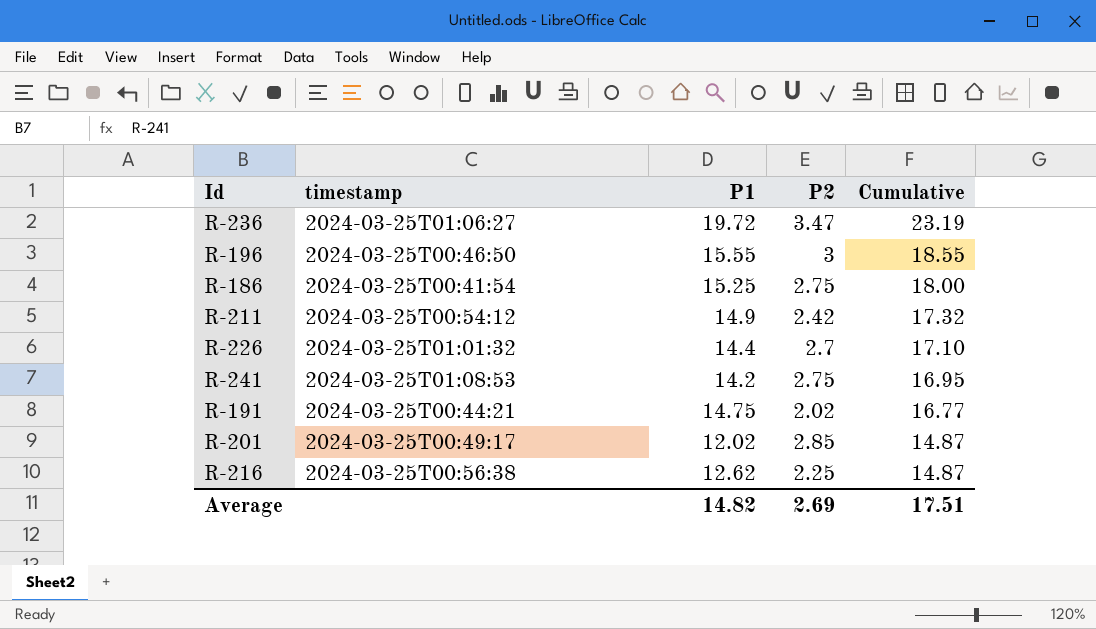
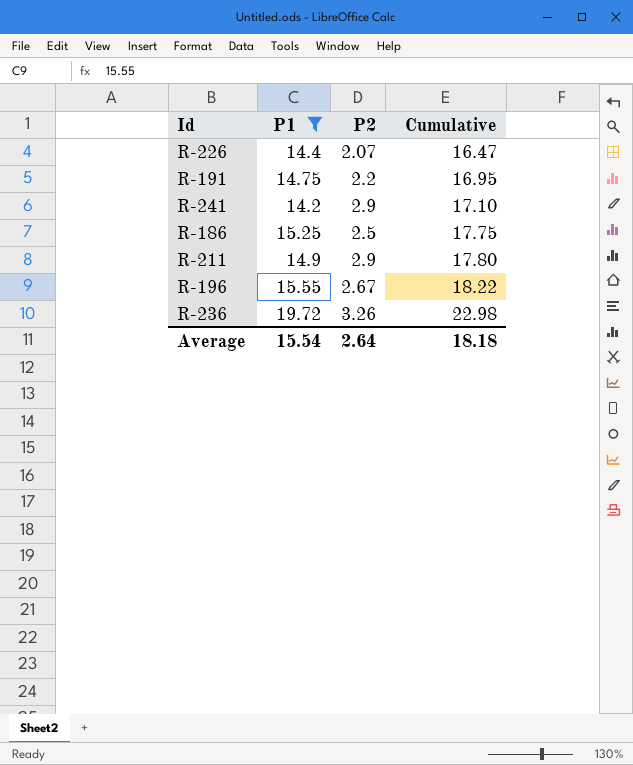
filter: none -> P1 >= 14.2
row order: Cumulative descending -> Cumulative ascending
column timestamp | position: 2 -> none
R-226 | P2: 2.7 -> 2.07
R-226 | Cumulative: 17.10 -> 16.47
R-191 | P2: 2.02 -> 2.2
R-191 | Cumulative: 16.77 -> 16.95
R-241 | P2: 2.75 -> 2.9
R-241 | Cumulative: 16.95 -> 17.10
R-186 | P2: 2.75 -> 2.5
R-186 | Cumulative: 18.00 -> 17.75
R-211 | P2: 2.42 -> 2.9
R-211 | Cumulative: 17.32 -> 17.80
R-196 | P2: 3 -> 2.67
R-196 | Cumulative: 18.55 -> 18.22
R-236 | P2: 3.47 -> 3.26
R-236 | Cumulative: 23.19 -> 22.98
Average | P1: 14.82 -> 15.54
Average | P2: 2.69 -> 2.64
Average | Cumulative: 17.51 -> 18.18

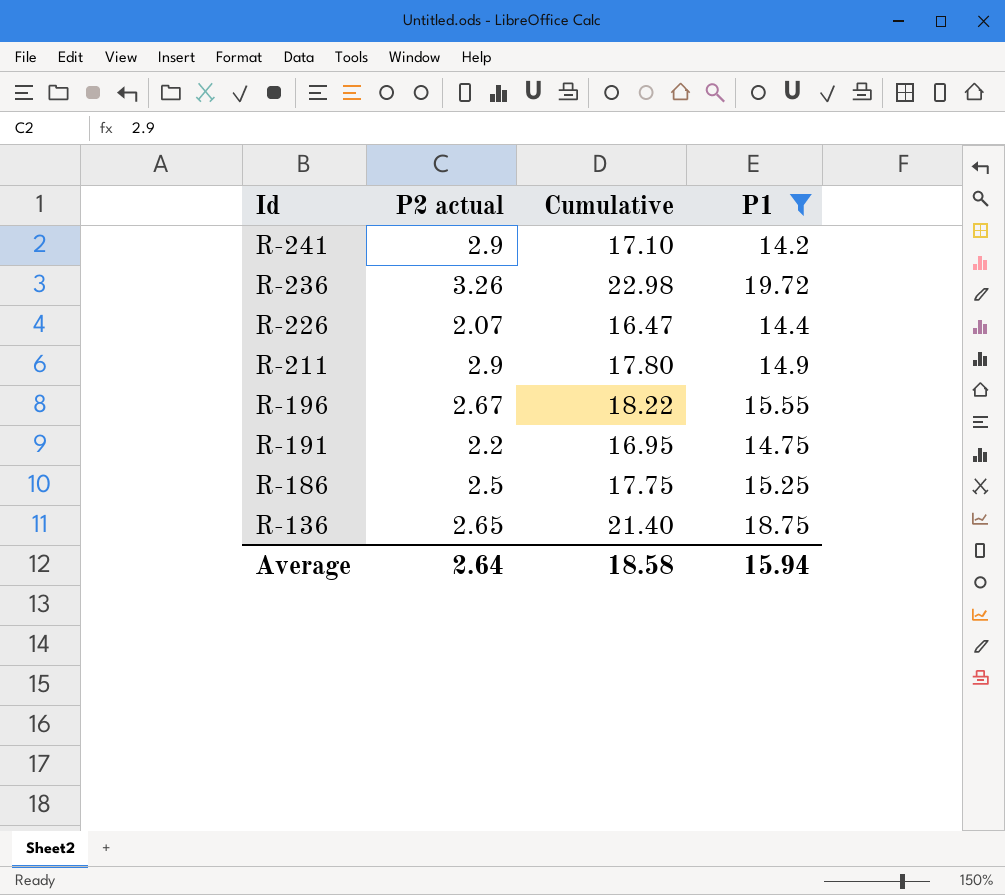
row order: Cumulative ascending -> Id descending
column name: P2 -> P2 actual
column P1 | position: 2 -> 4
row R-136: none -> 2.65 | 21.40 | 18.75
Average | Cumulative: 18.18 -> 18.58
Average | P1: 15.54 -> 15.94

